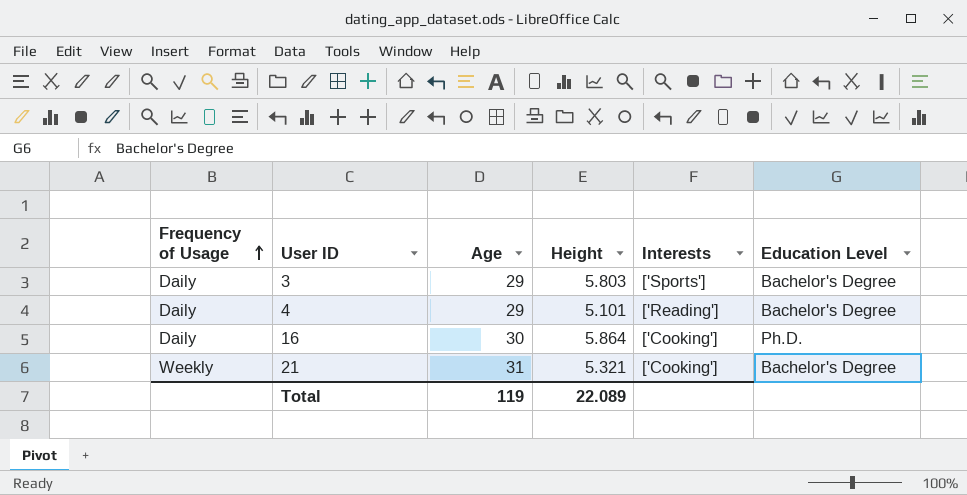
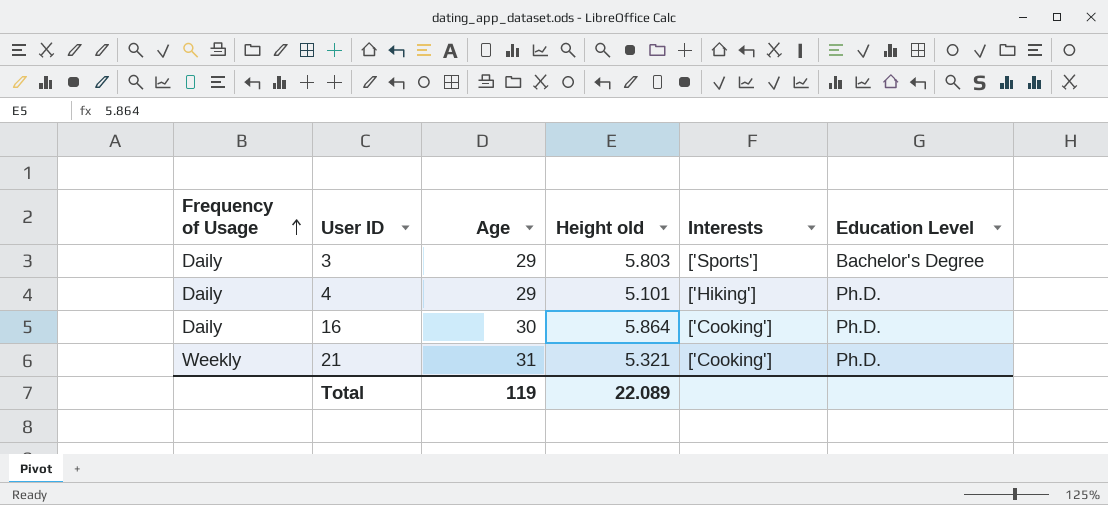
column name: Height -> Height old
4 | Interests: ['Reading'] -> ['Hiking']
4 | Education Level: Bachelor's Degree -> Ph.D.
21 | Education Level: Bachelor's Degree -> Ph.D.

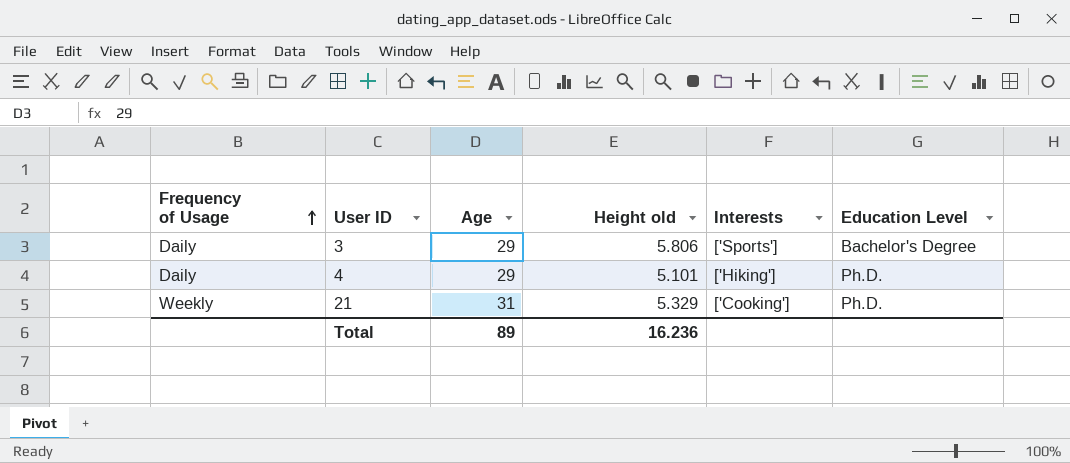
row 16: Daily | 30 | 5.864 | ['Cooking'] | Ph.D. -> none
3 | Height old: 5.803 -> 5.806
21 | Height old: 5.321 -> 5.329
Total | Age: 119 -> 89
Total | Height old: 22.089 -> 16.236

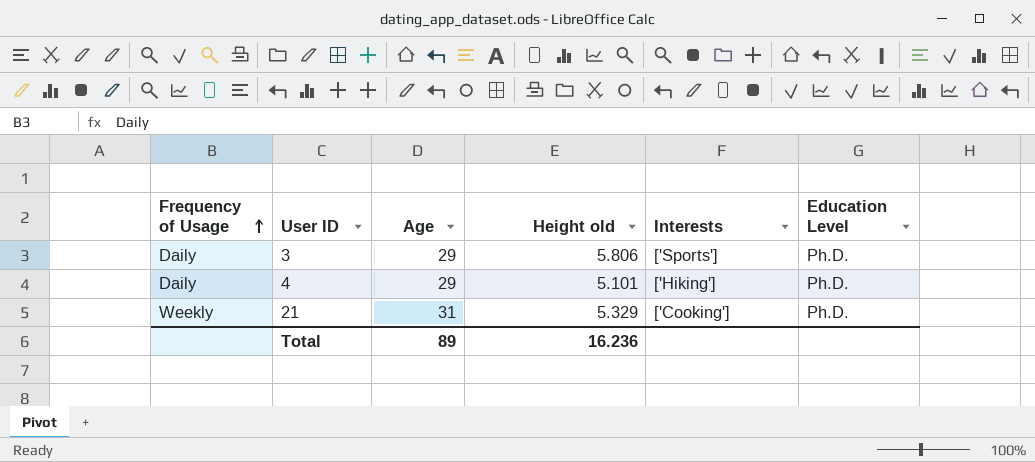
3 | Education Level: Bachelor's Degree -> Ph.D.

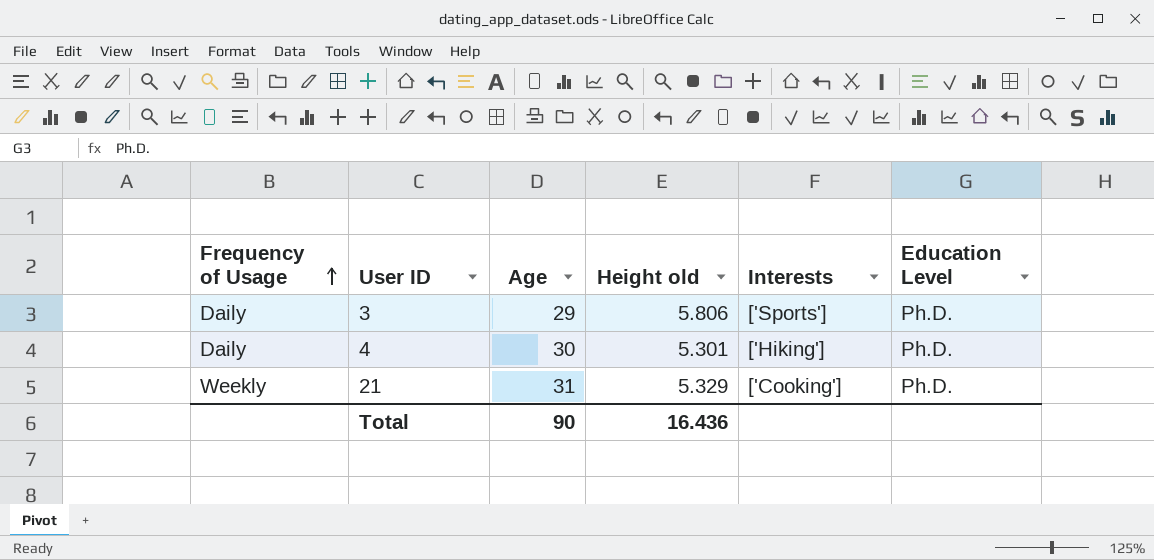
4 | Age: 29 -> 30
4 | Height old: 5.101 -> 5.301
Total | Age: 89 -> 90
Total | Height old: 16.236 -> 16.436

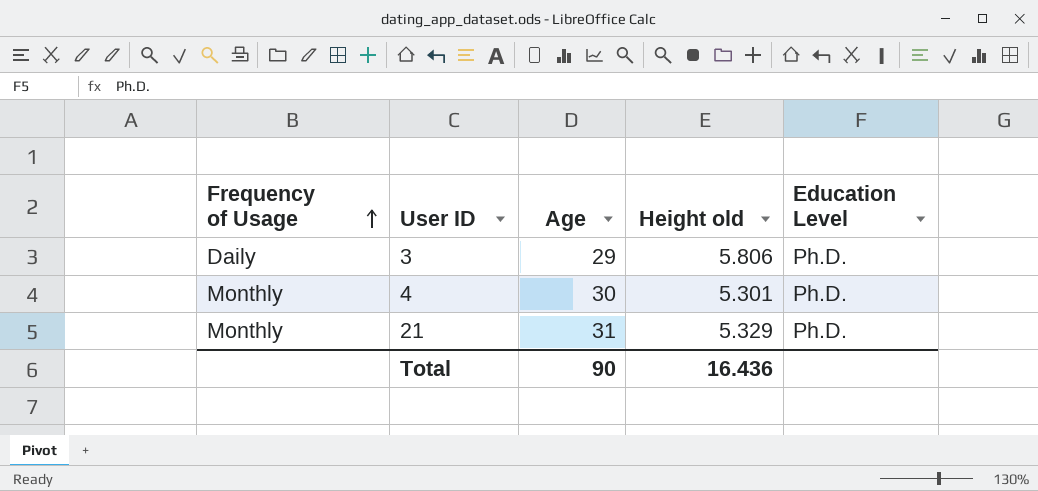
column Interests | position: 5 -> none
4 | Frequency of Usage: Daily -> Monthly
21 | Frequency of Usage: Weekly -> Monthly

